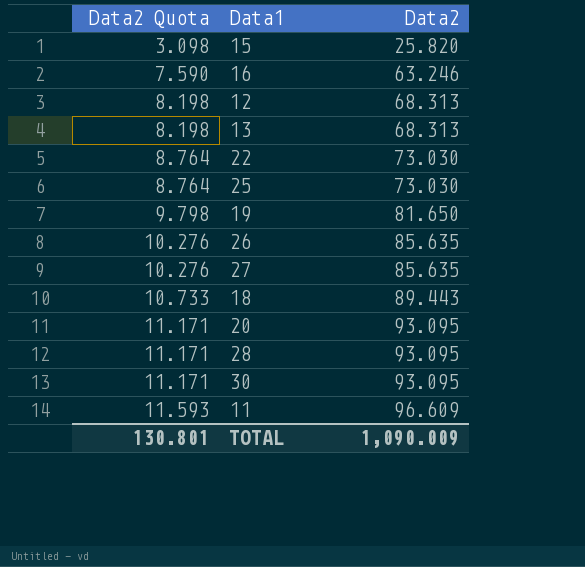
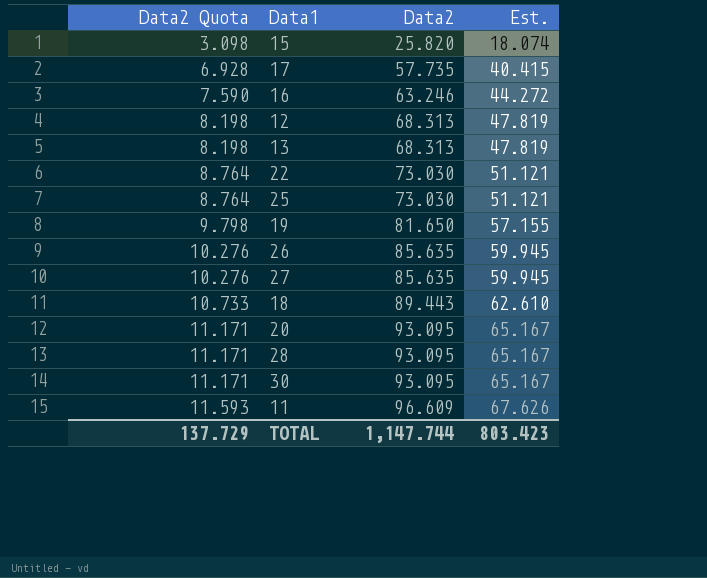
column Est. | formula: none -> [Data2] * 0.7
row 17: none -> 6.928 | 57.735 | 40.415
TOTAL | Data2 Quota: 130.801 -> 137.729
TOTAL | Data2: 1,090.009 -> 1,147.744

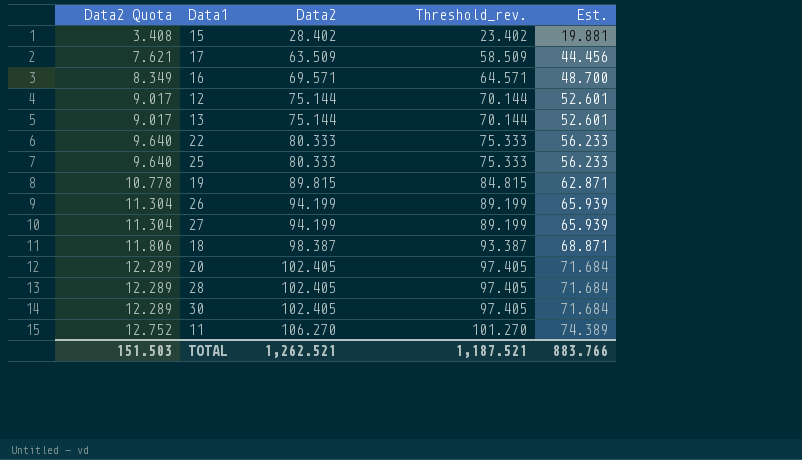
column Threshold_rev. | formula: none -> [Data2] - 5
15 | Data2 Quota: 3.098 -> 3.408
15 | Data2: 25.820 -> 28.402
15 | Est.: 18.074 -> 19.881
17 | Data2 Quota: 6.928 -> 7.621
17 | Data2: 57.735 -> 63.509
17 | Est.: 40.415 -> 44.456
16 | Data2 Quota: 7.590 -> 8.349
16 | Data2: 63.246 -> 69.571
16 | Est.: 44.272 -> 48.700
12 | Data2 Quota: 8.198 -> 9.017
12 | Data2: 68.313 -> 75.144
12 | Est.: 47.819 -> 52.601
13 | Data2 Quota: 8.198 -> 9.017
13 | Data2: 68.313 -> 75.144
13 | Est.: 47.819 -> 52.601
22 | Data2 Quota: 8.764 -> 9.640
22 | Data2: 73.030 -> 80.333
22 | Est.: 51.121 -> 56.233
25 | Data2 Quota: 8.764 -> 9.640
25 | Data2: 73.030 -> 80.333
25 | Est.: 51.121 -> 56.233
19 | Data2 Quota: 9.798 -> 10.778
19 | Data2: 81.650 -> 89.815
19 | Est.: 57.155 -> 62.871
26 | Data2 Quota: 10.276 -> 11.304
26 | Data2: 85.635 -> 94.199
26 | Est.: 59.945 -> 65.939
27 | Data2 Quota: 10.276 -> 11.304
27 | Data2: 85.635 -> 94.199
27 | Est.: 59.945 -> 65.939
18 | Data2 Quota: 10.733 -> 11.806
18 | Data2: 89.443 -> 98.387
18 | Est.: 62.610 -> 68.871
20 | Data2 Quota: 11.171 -> 12.289
20 | Data2: 93.095 -> 102.405
20 | Est.: 65.167 -> 71.684
28 | Data2 Quota: 11.171 -> 12.289
28 | Data2: 93.095 -> 102.405
28 | Est.: 65.167 -> 71.684
30 | Data2 Quota: 11.171 -> 12.289
30 | Data2: 93.095 -> 102.405
30 | Est.: 65.167 -> 71.684
11 | Data2 Quota: 11.593 -> 12.752
11 | Data2: 96.609 -> 106.270
11 | Est.: 67.626 -> 74.389
TOTAL | Data2 Quota: 137.729 -> 151.503
TOTAL | Data2: 1,147.744 -> 1,262.521
TOTAL | Est.: 803.423 -> 883.766

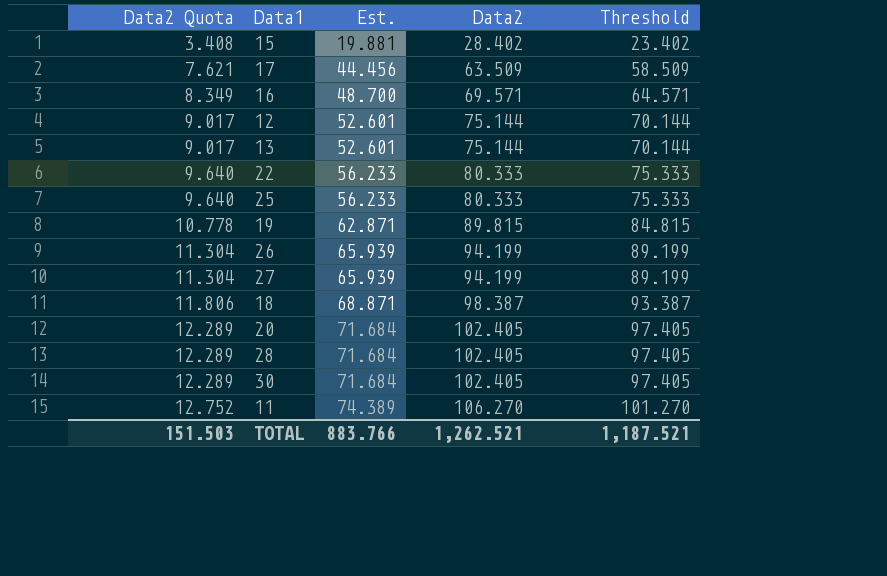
column Est. | position: 5 -> 3
column name: Threshold_rev. -> Threshold

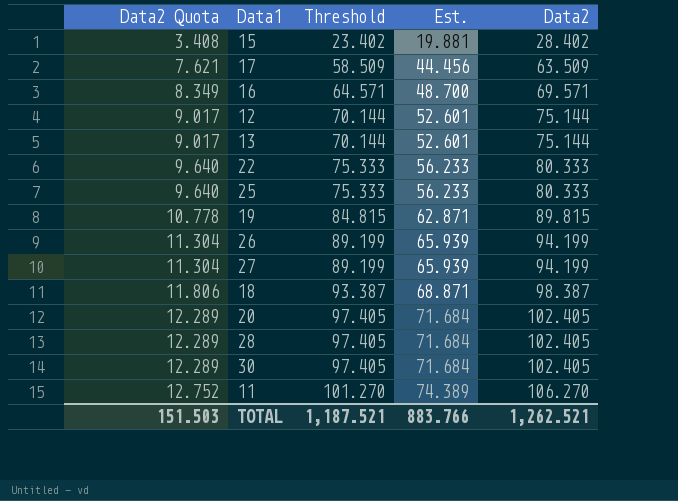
column Threshold | position: 5 -> 3

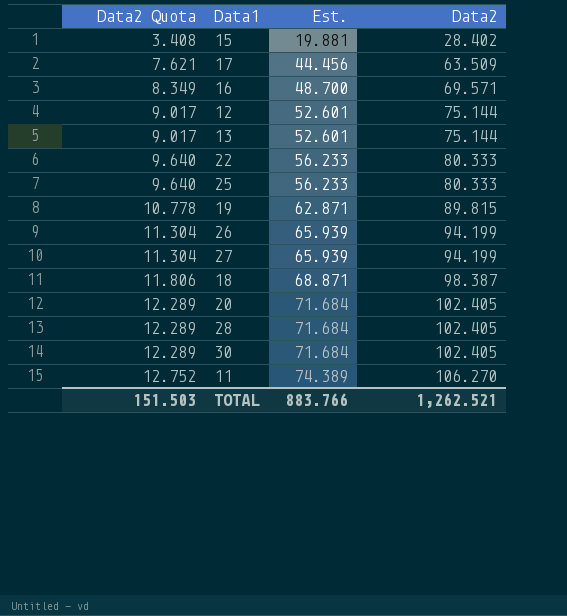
column Threshold | formula: [Data2] - 5 -> none

